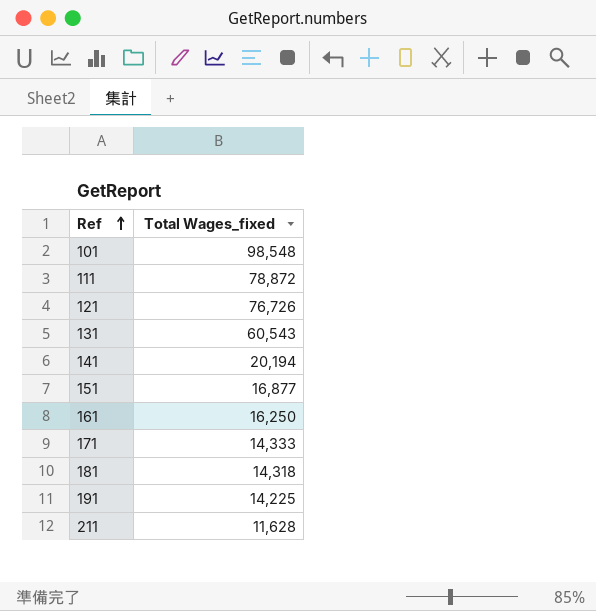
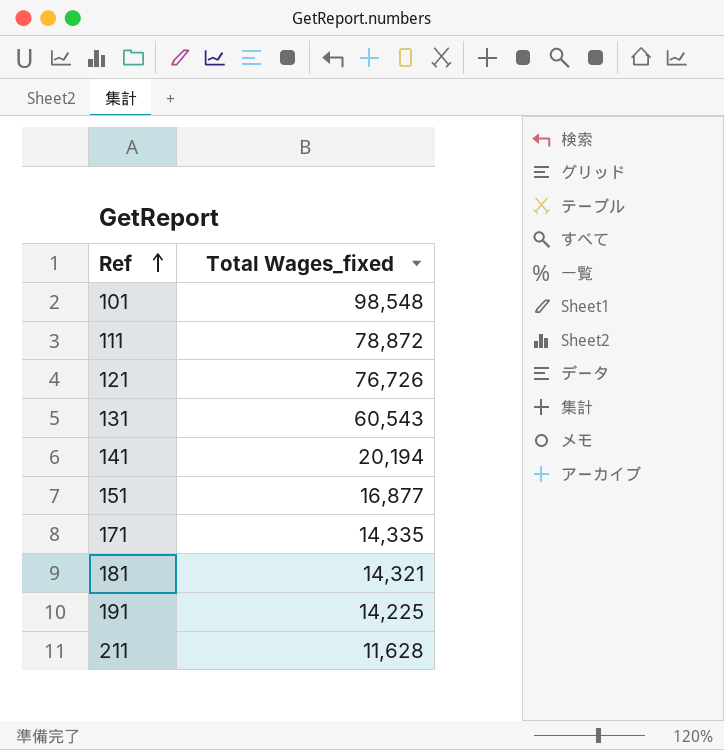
row 161: 16,250 -> none
171 | Total Wages_fixed: 14,333 -> 14,335
181 | Total Wages_fixed: 14,318 -> 14,321

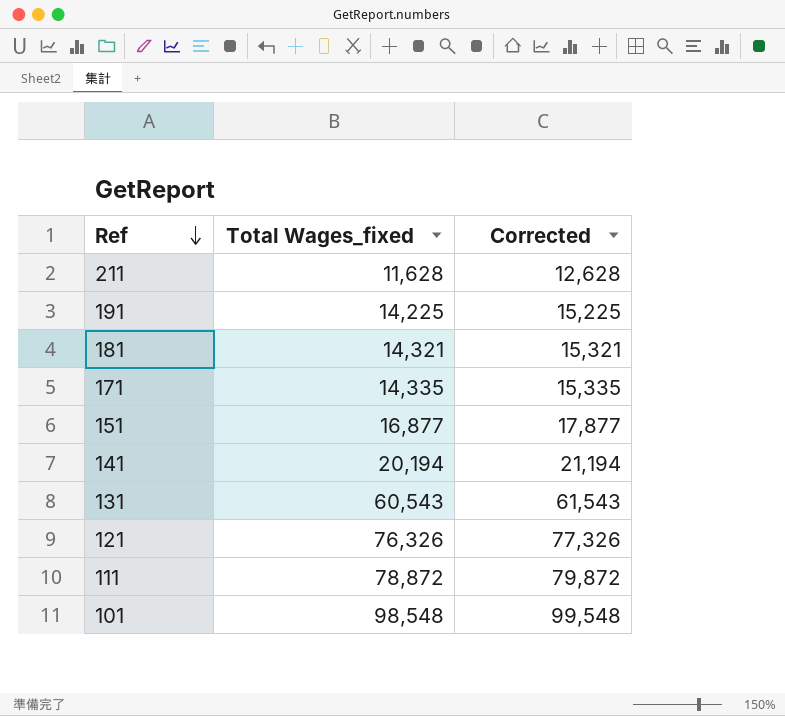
row order: Ref ascending -> Ref descending
column Corrected | formula: none -> [Total Wages_fixed] + 1000
121 | Total Wages_fixed: 76,726 -> 76,326

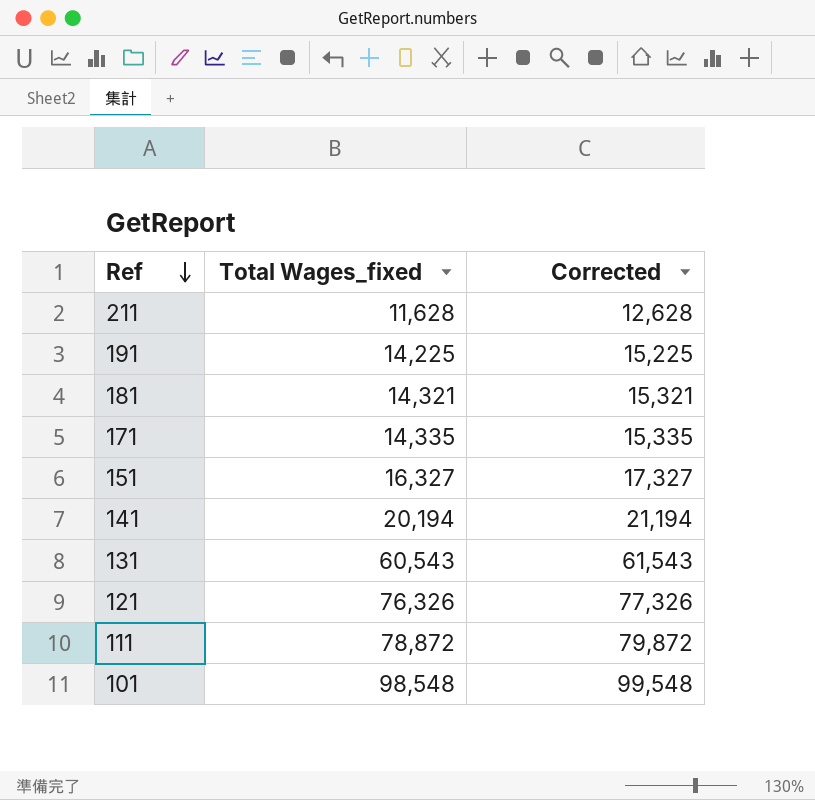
151 | Total Wages_fixed: 16,877 -> 16,327
151 | Corrected: 17,877 -> 17,327

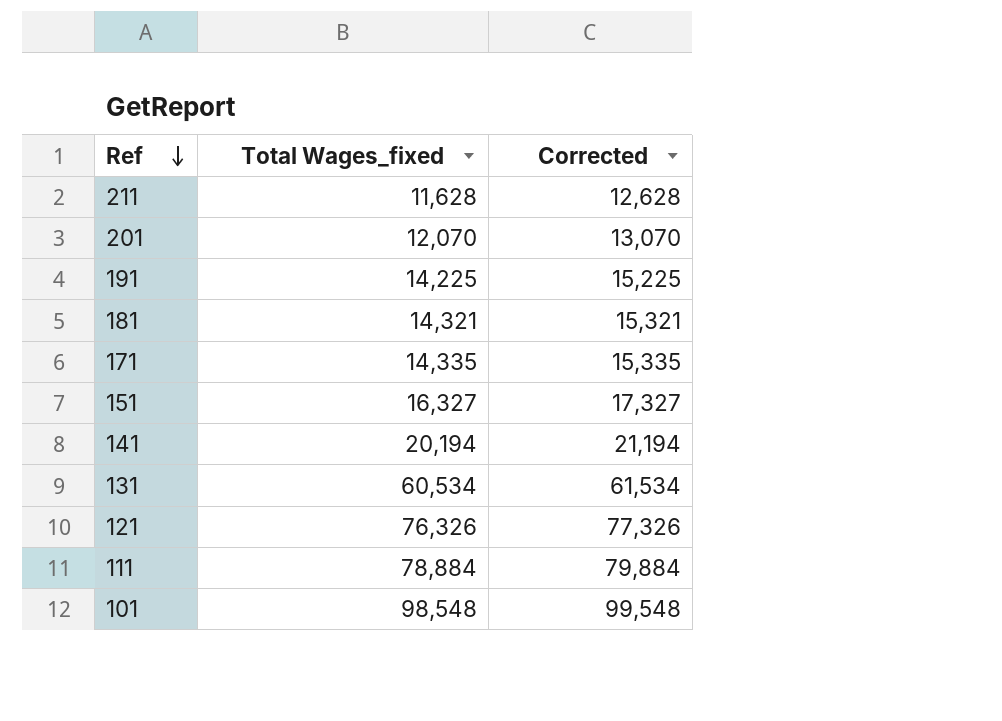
row 201: none -> 12,070 | 13,070
131 | Total Wages_fixed: 60,543 -> 60,534
131 | Corrected: 61,543 -> 61,534
111 | Total Wages_fixed: 78,872 -> 78,884
111 | Corrected: 79,872 -> 79,884

